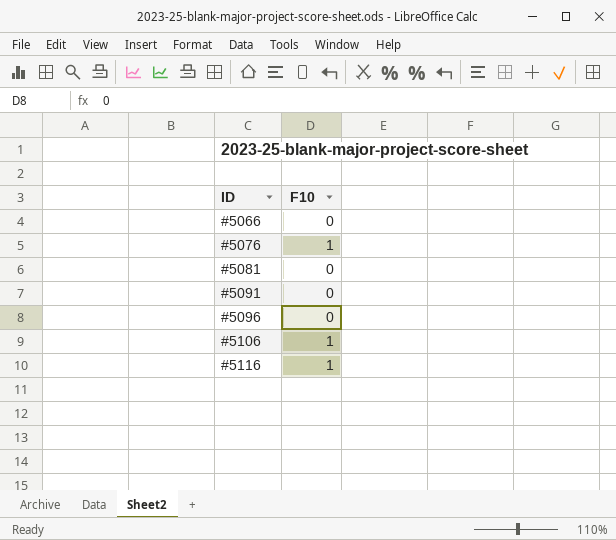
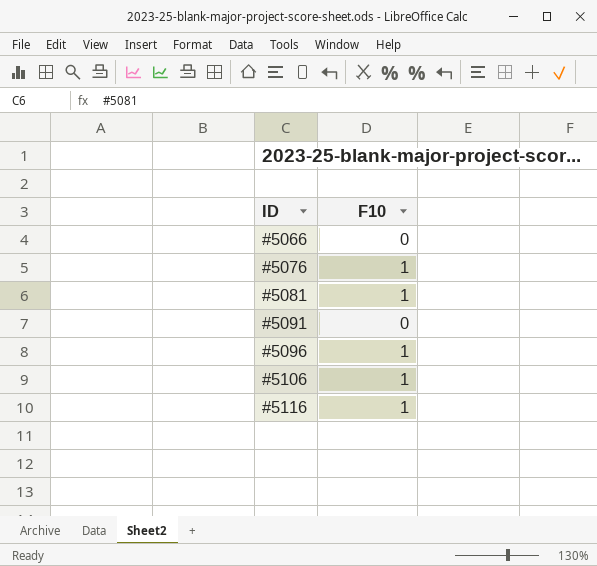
#5081 | F10: 0 -> 1
#5096 | F10: 0 -> 1

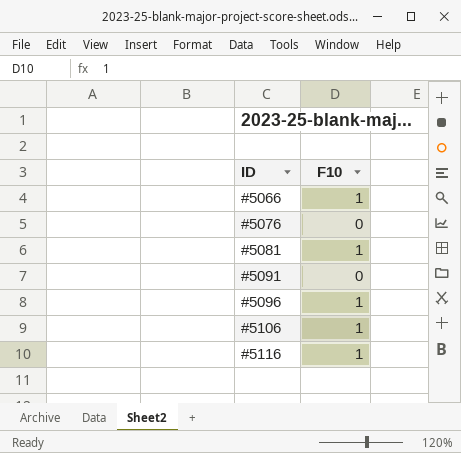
#5066 | F10: 0 -> 1
#5076 | F10: 1 -> 0

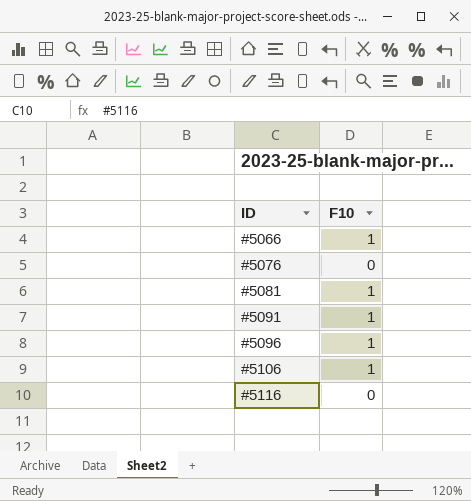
#5091 | F10: 0 -> 1
#5116 | F10: 1 -> 0

